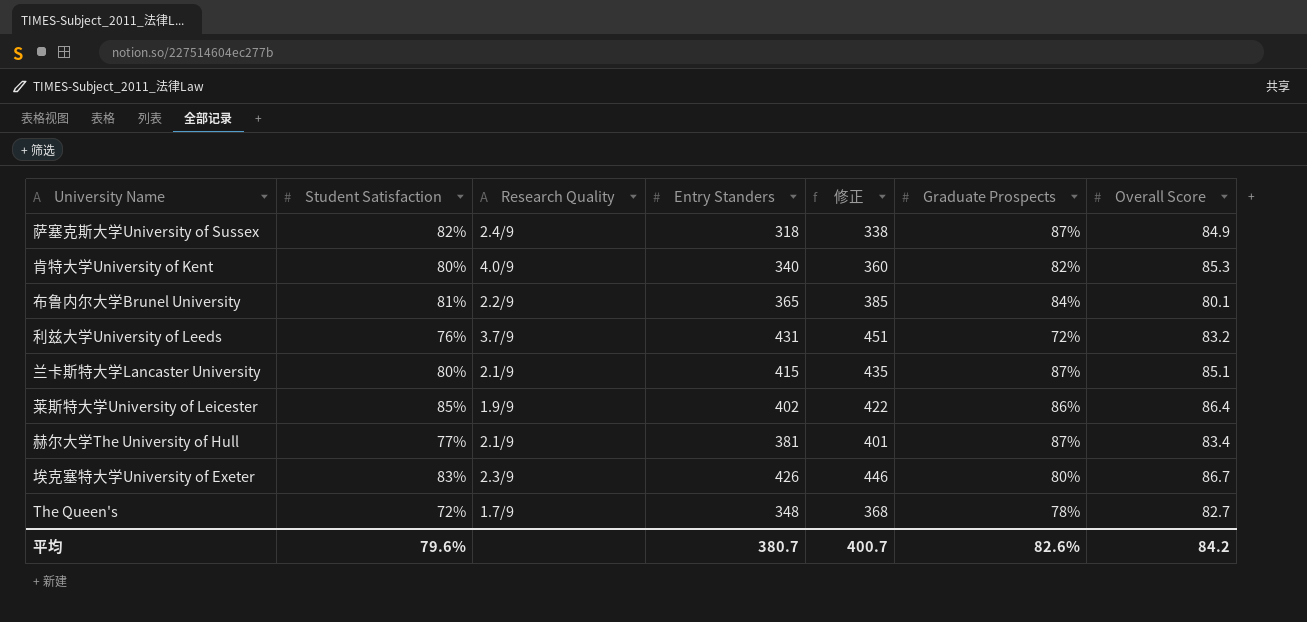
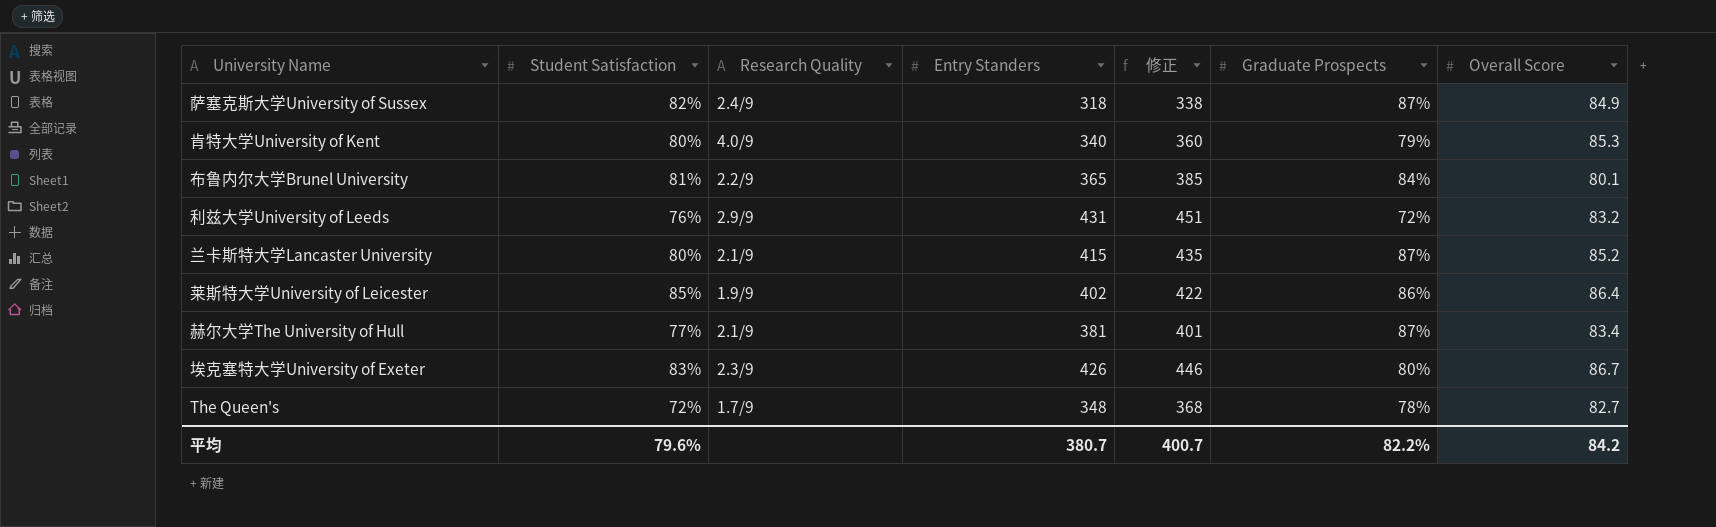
肯特大学University of Kent | Graduate Prospects: 82% -> 79%
利兹大学University of Leeds | Research Quality: 3.7/9 -> 2.9/9
兰卡斯特大学Lancaster University | Overall Score: 85.1 -> 85.2
平均 | Graduate Prospects: 82.6% -> 82.2%

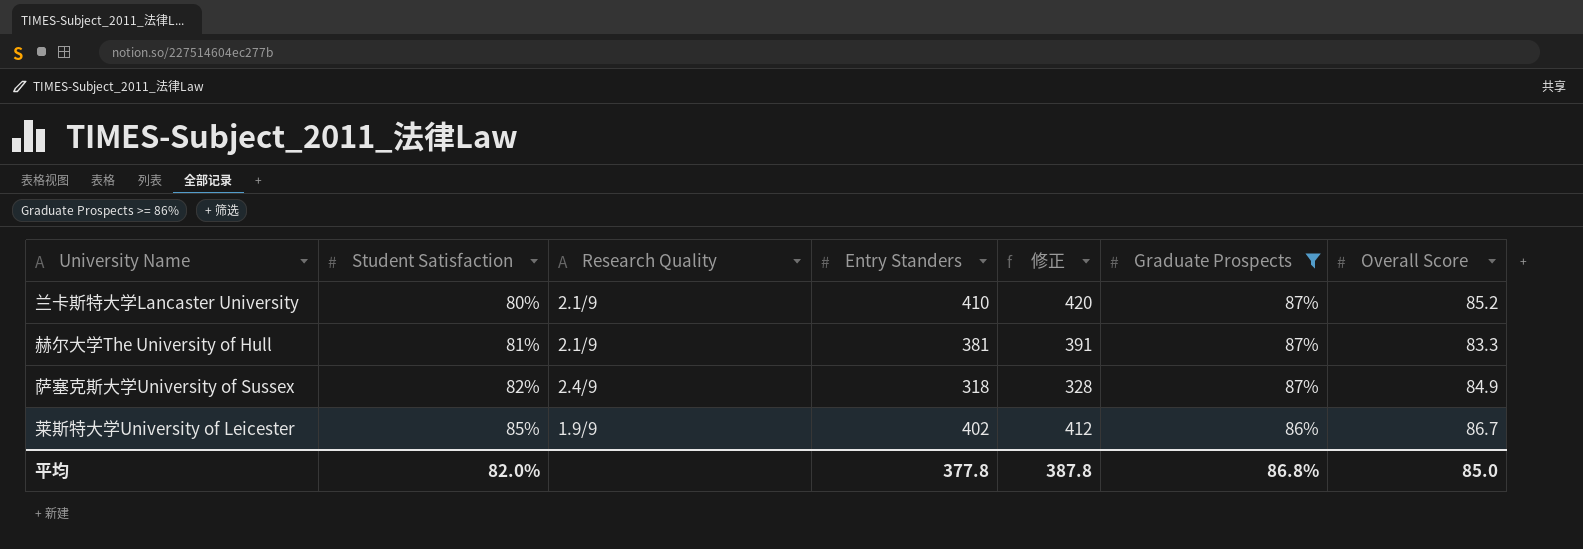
filter: none -> Graduate Prospects >= 86%
row order: none -> Student Satisfaction ascending
column 修正 | formula: [Entry Standers] + 20 -> [Entry Standers] + 10
兰卡斯特大学Lancaster University | Entry Standers: 415 -> 410
赫尔大学The University of Hull | Student Satisfaction: 77% -> 81%
赫尔大学The University of Hull | Overall Score: 83.4 -> 83.3
莱斯特大学University of Leicester | Overall Score: 86.4 -> 86.7
平均 | Student Satisfaction: 79.6% -> 82.0%
平均 | Entry Standers: 380.7 -> 377.8
平均 | 修正: 400.7 -> 387.8
平均 | Graduate Prospects: 82.2% -> 86.8%
平均 | Overall Score: 84.2 -> 85.0

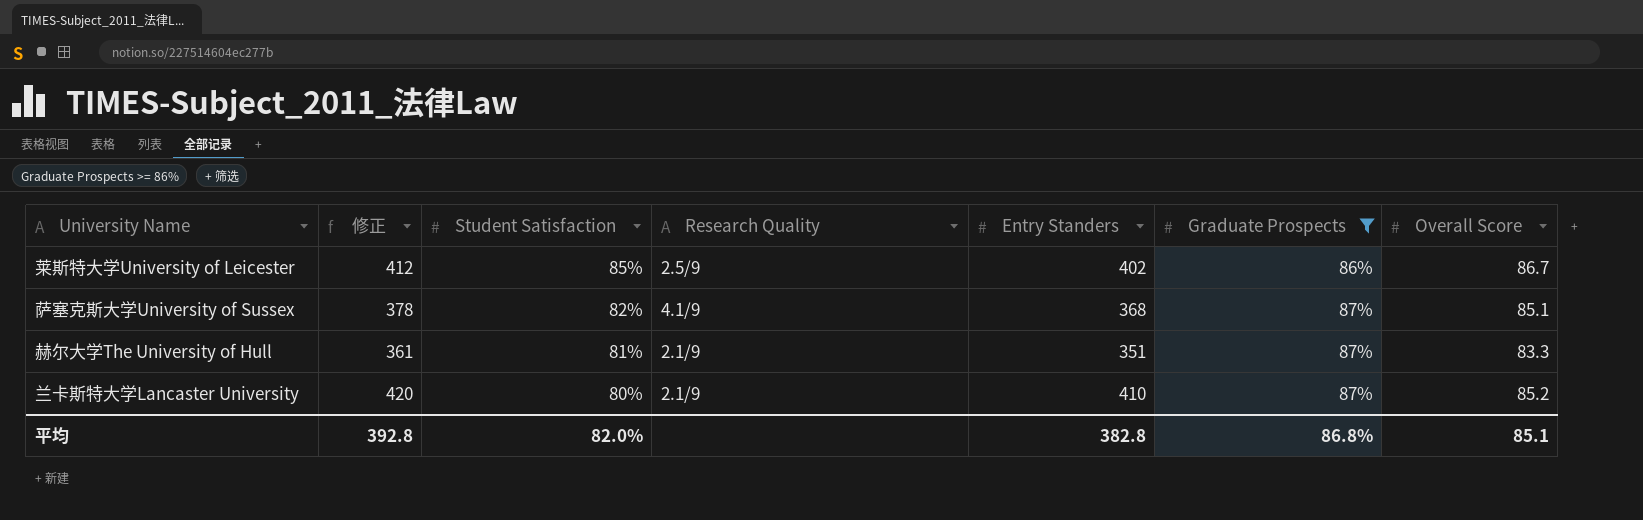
row order: Student Satisfaction ascending -> Student Satisfaction descending
column 修正 | position: 5 -> 2
莱斯特大学University of Leicester | Research Quality: 1.9/9 -> 2.5/9
萨塞克斯大学University of Sussex | 修正: 328 -> 378
萨塞克斯大学University of Sussex | Research Quality: 2.4/9 -> 4.1/9
萨塞克斯大学University of Sussex | Entry Standers: 318 -> 368
萨塞克斯大学University of Sussex | Overall Score: 84.9 -> 85.1
赫尔大学The University of Hull | 修正: 391 -> 361
赫尔大学The University of Hull | Entry Standers: 381 -> 351
平均 | 修正: 387.8 -> 392.8
平均 | Entry Standers: 377.8 -> 382.8
平均 | Overall Score: 85.0 -> 85.1

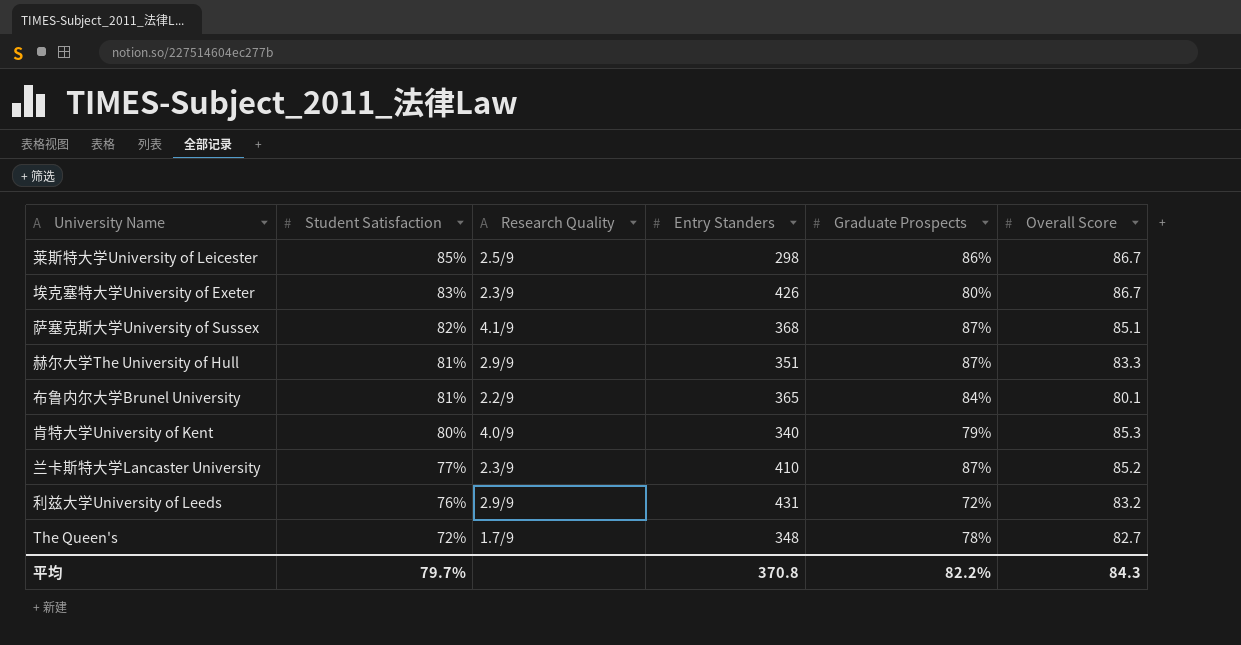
filter: Graduate Prospects >= 86% -> none
column 修正 | formula: [Entry Standers] + 10 -> none
莱斯特大学University of Leicester | Entry Standers: 402 -> 298
赫尔大学The University of Hull | Research Quality: 2.1/9 -> 2.9/9
兰卡斯特大学Lancaster University | Student Satisfaction: 80% -> 77%
兰卡斯特大学Lancaster University | Research Quality: 2.1/9 -> 2.3/9
平均 | Student Satisfaction: 82.0% -> 79.7%
平均 | Entry Standers: 382.8 -> 370.8
平均 | Graduate Prospects: 86.8% -> 82.2%
平均 | Overall Score: 85.1 -> 84.3

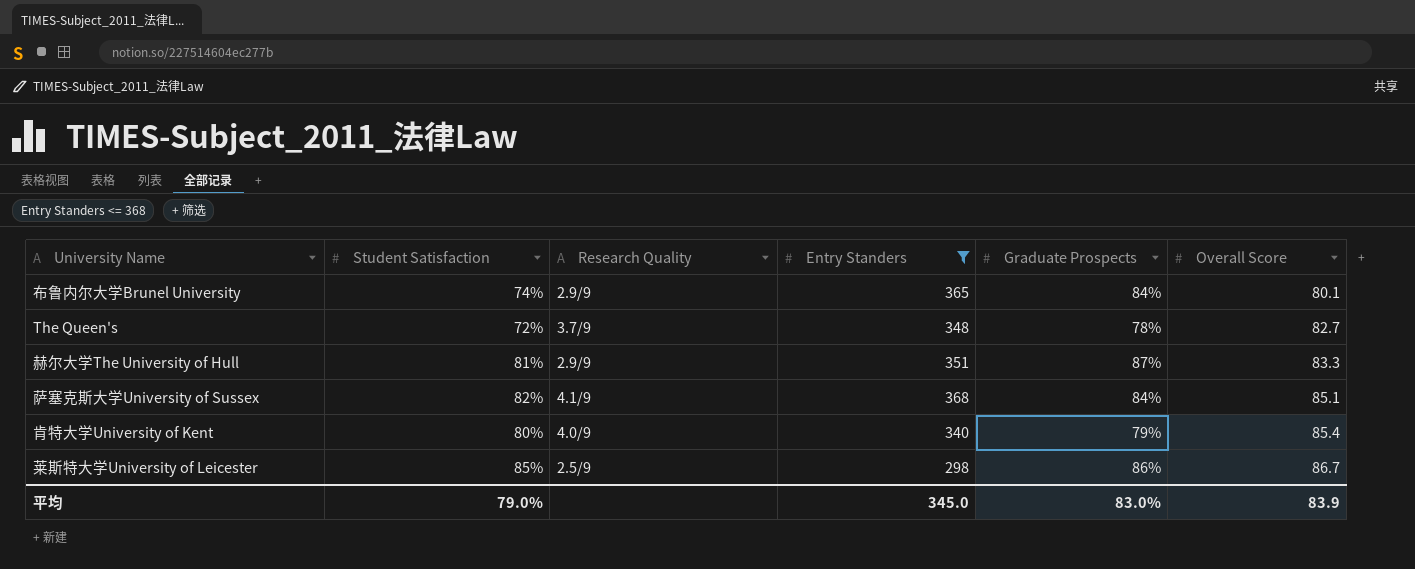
filter: none -> Entry Standers <= 368
row order: Student Satisfaction descending -> Overall Score ascending
布鲁内尔大学Brunel University | Student Satisfaction: 81% -> 74%
布鲁内尔大学Brunel University | Research Quality: 2.2/9 -> 2.9/9
The Queen's | Research Quality: 1.7/9 -> 3.7/9
萨塞克斯大学University of Sussex | Graduate Prospects: 87% -> 84%
肯特大学University of Kent | Overall Score: 85.3 -> 85.4
平均 | Student Satisfaction: 79.7% -> 79.0%
平均 | Entry Standers: 370.8 -> 345.0
平均 | Graduate Prospects: 82.2% -> 83.0%
平均 | Overall Score: 84.3 -> 83.9

